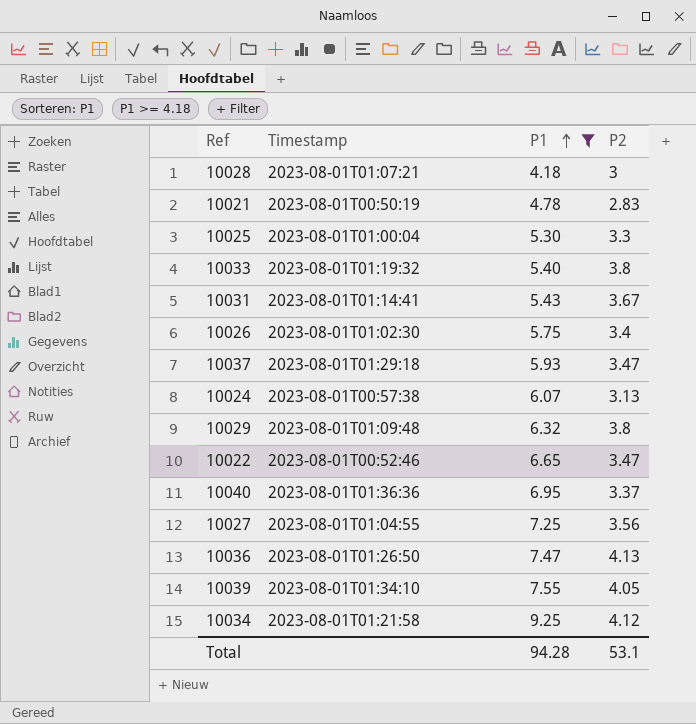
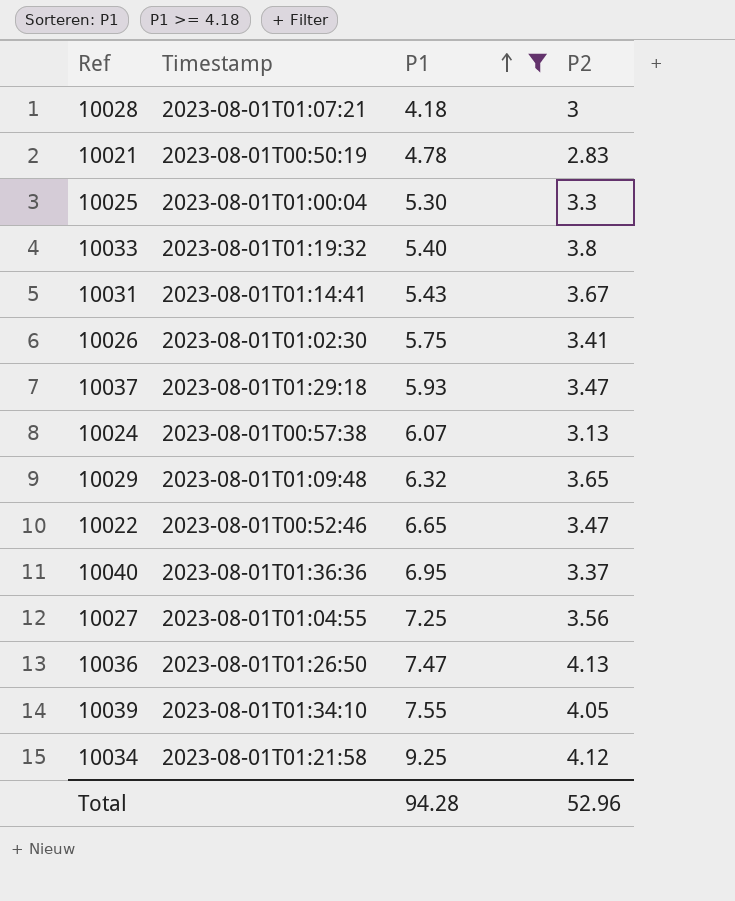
10026 | P2: 3.4 -> 3.41
10029 | P2: 3.8 -> 3.65
Total | P2: 53.1 -> 52.96

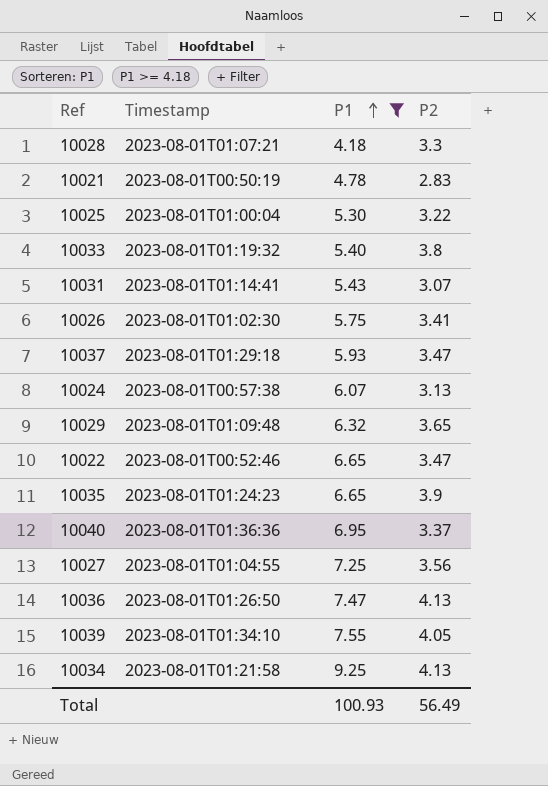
10028 | P2: 3 -> 3.3
10025 | P2: 3.3 -> 3.22
10031 | P2: 3.67 -> 3.07
row 10035: none -> 2023-08-01T01:24:23 | 6.65 | 3.9
10034 | P2: 4.12 -> 4.13
Total | P1: 94.28 -> 100.93
Total | P2: 52.96 -> 56.49

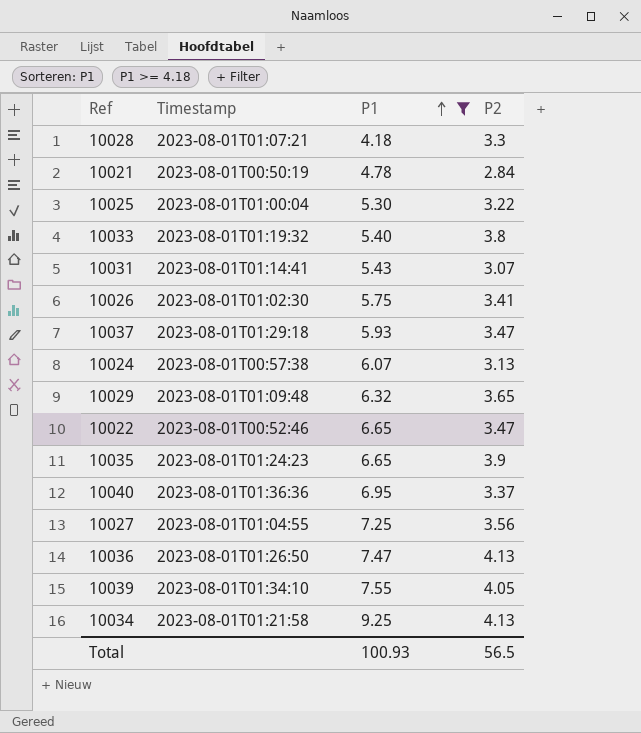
10021 | P2: 2.83 -> 2.84
Total | P2: 56.49 -> 56.5

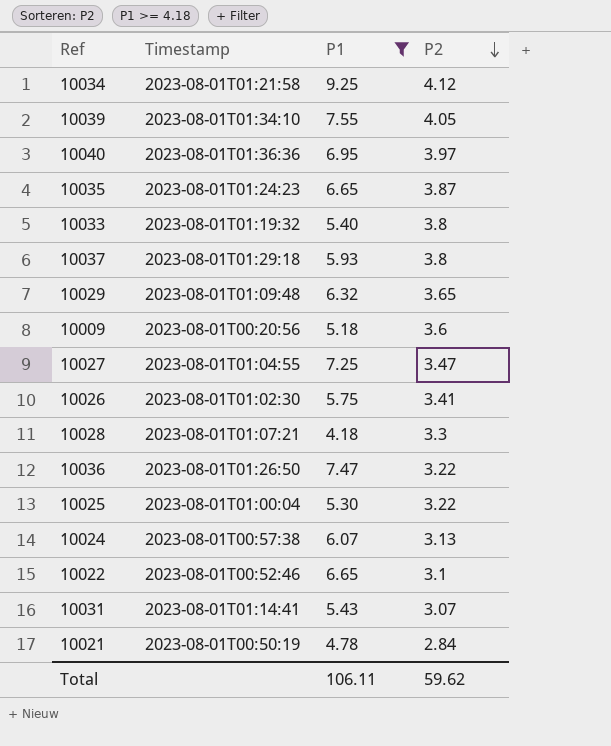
row order: P1 ascending -> P2 descending
10034 | P2: 4.13 -> 4.12
10040 | P2: 3.37 -> 3.97
10035 | P2: 3.9 -> 3.87
10037 | P2: 3.47 -> 3.8
row 10009: none -> 2023-08-01T00:20:56 | 5.18 | 3.6
10027 | P2: 3.56 -> 3.47
10036 | P2: 4.13 -> 3.22
10022 | P2: 3.47 -> 3.1
Total | P1: 100.93 -> 106.11
Total | P2: 56.5 -> 59.62

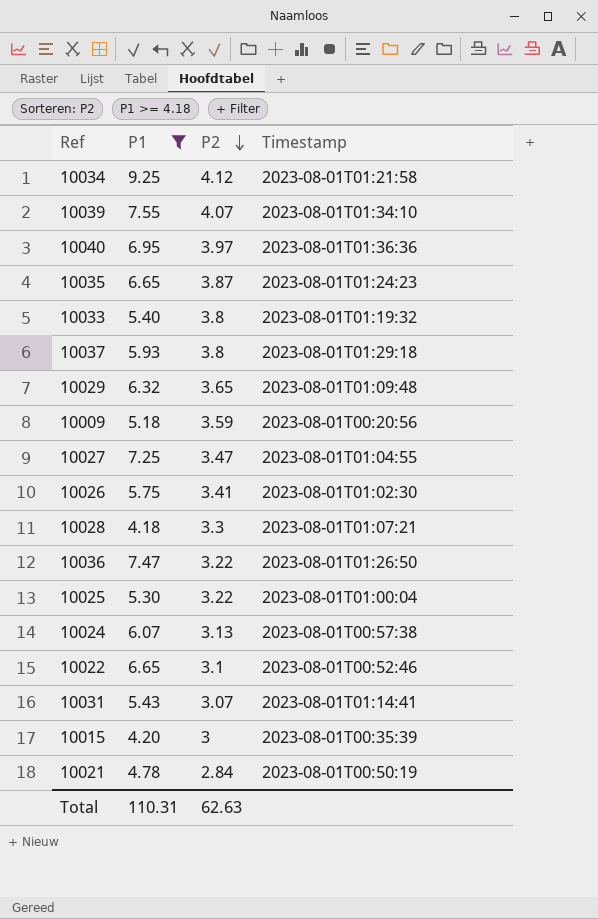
column Timestamp | position: 2 -> 4
10039 | P2: 4.05 -> 4.07
10009 | P2: 3.6 -> 3.59
row 10015: none -> 4.20 | 3 | 2023-08-01T00:35:39
Total | P1: 106.11 -> 110.31
Total | P2: 59.62 -> 62.63

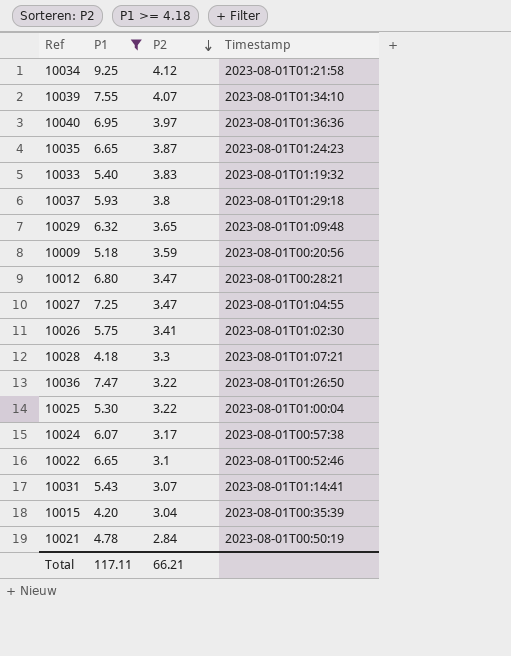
10033 | P2: 3.8 -> 3.83
row 10012: none -> 6.80 | 3.47 | 2023-08-01T00:28:21
10024 | P2: 3.13 -> 3.17
10015 | P2: 3 -> 3.04
Total | P1: 110.31 -> 117.11
Total | P2: 62.63 -> 66.21

